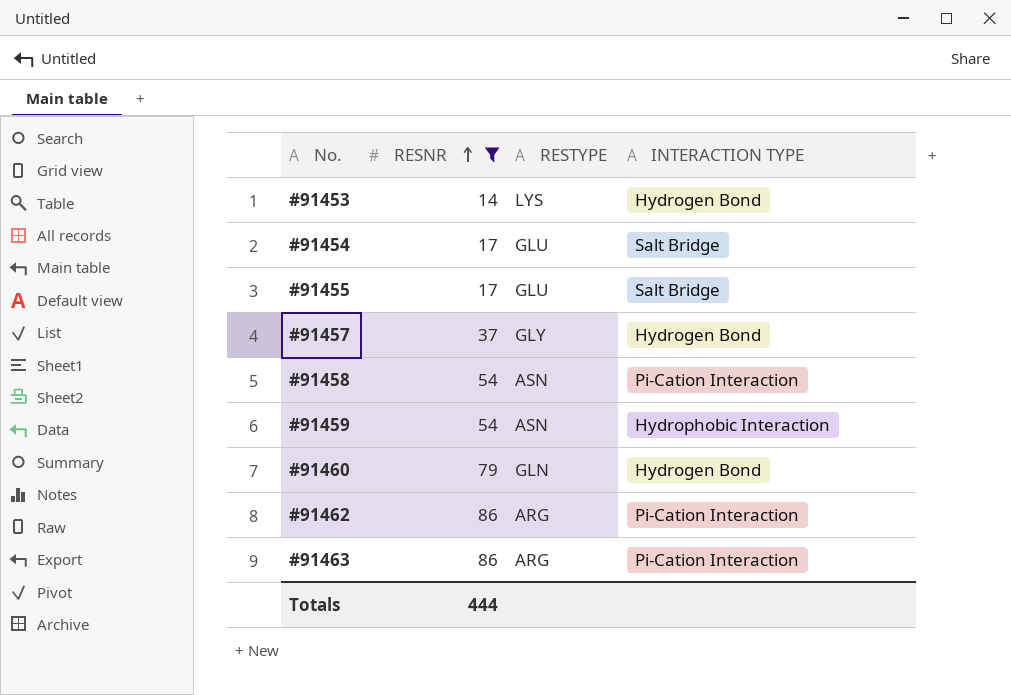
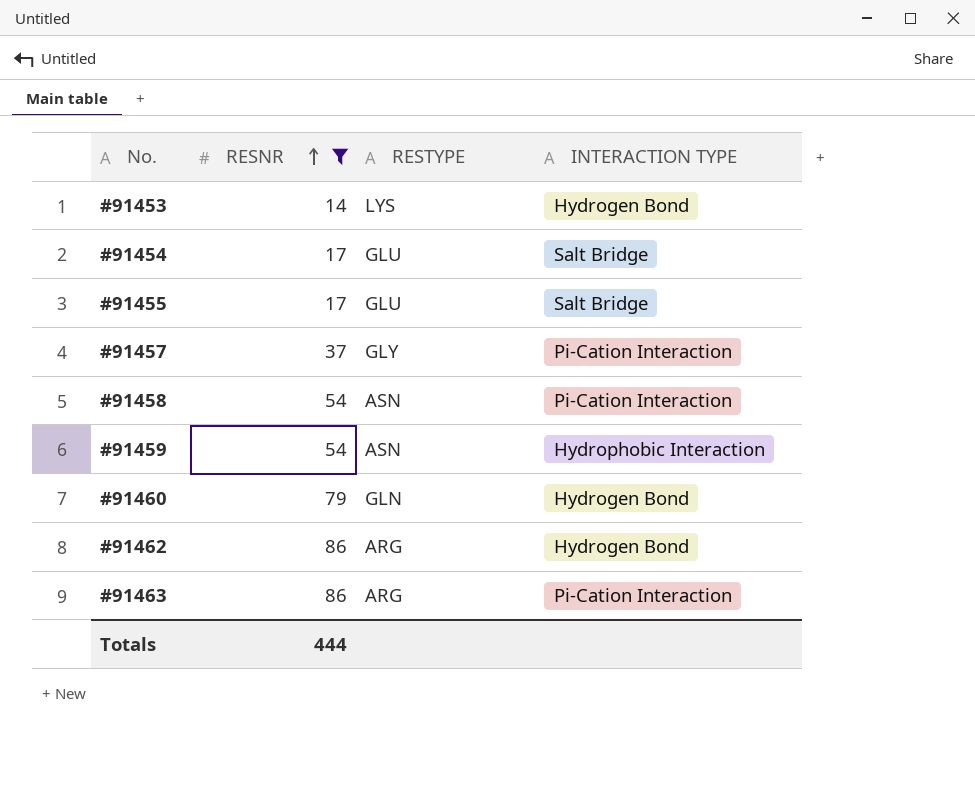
#91457 | INTERACTION TYPE: Hydrogen Bond -> Pi-Cation Interaction
#91462 | INTERACTION TYPE: Pi-Cation Interaction -> Hydrogen Bond

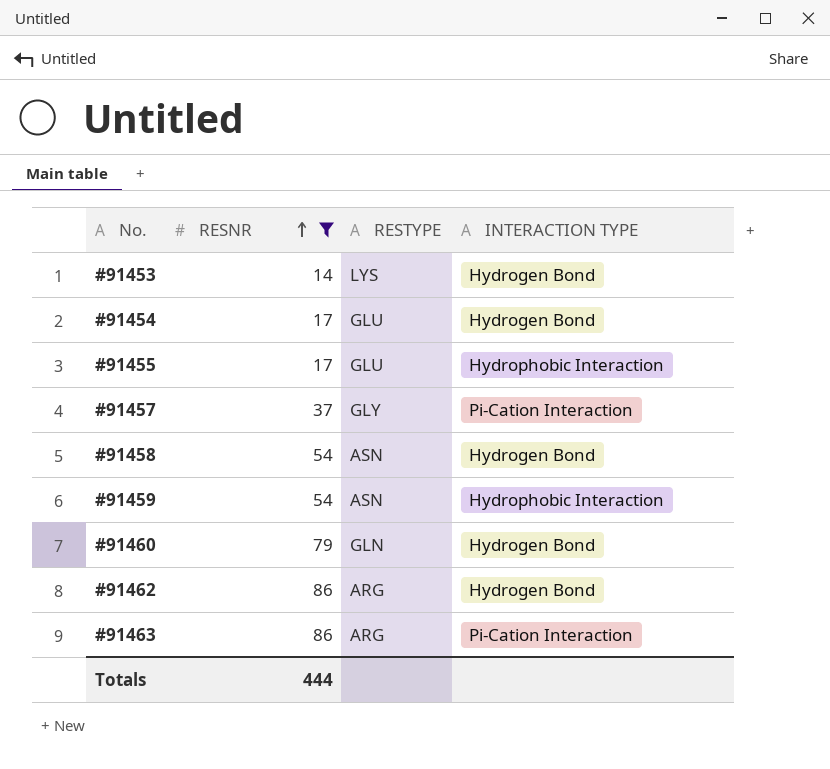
#91454 | INTERACTION TYPE: Salt Bridge -> Hydrogen Bond
#91455 | INTERACTION TYPE: Salt Bridge -> Hydrophobic Interaction
#91458 | INTERACTION TYPE: Pi-Cation Interaction -> Hydrogen Bond

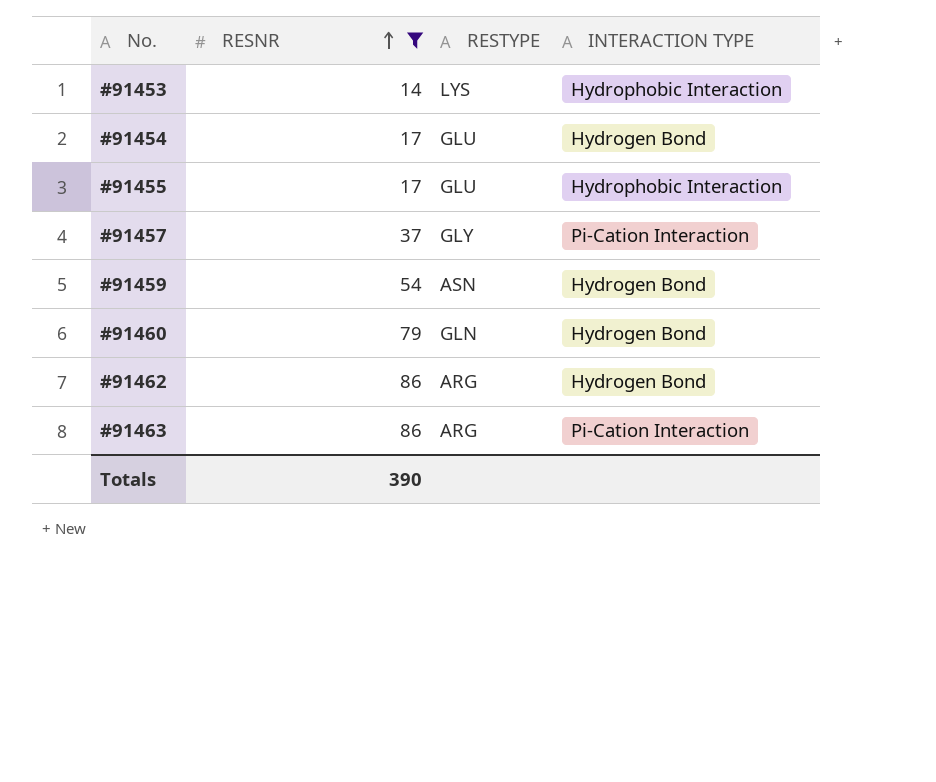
row #91458: 54 | ASN | Hydrogen Bond -> none
#91453 | INTERACTION TYPE: Hydrogen Bond -> Hydrophobic Interaction
#91459 | INTERACTION TYPE: Hydrophobic Interaction -> Hydrogen Bond
Totals | RESNR: 444 -> 390

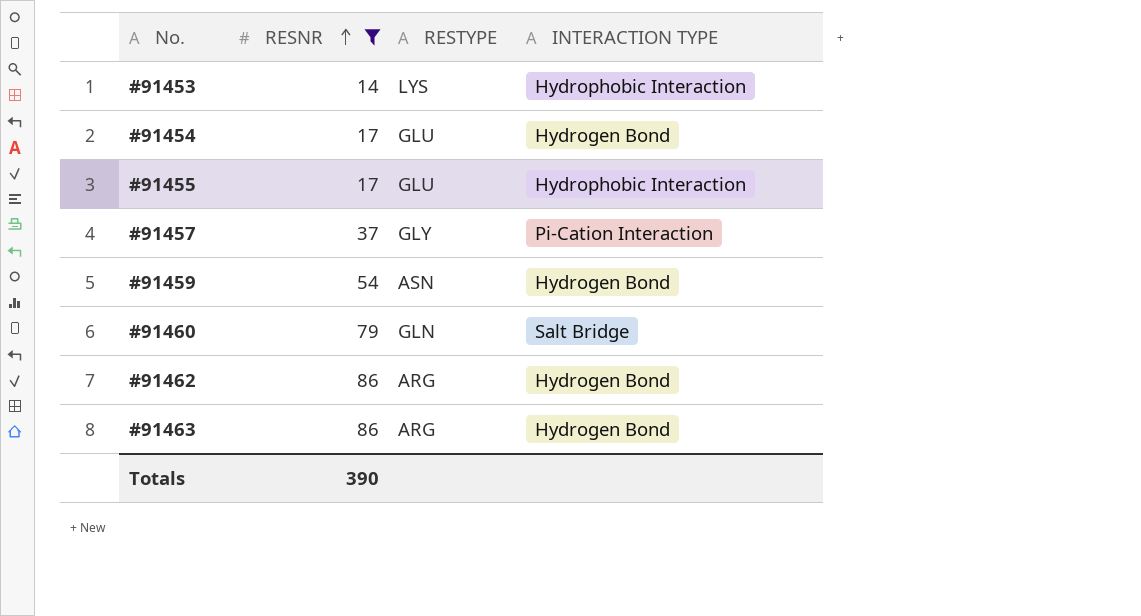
#91460 | INTERACTION TYPE: Hydrogen Bond -> Salt Bridge
#91463 | INTERACTION TYPE: Pi-Cation Interaction -> Hydrogen Bond

